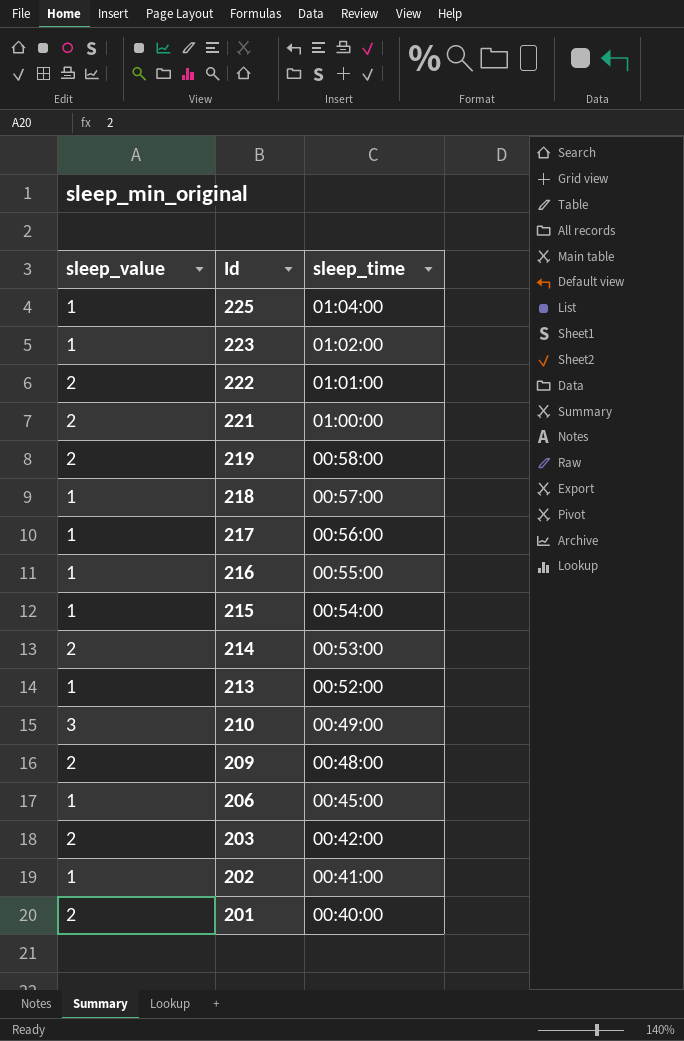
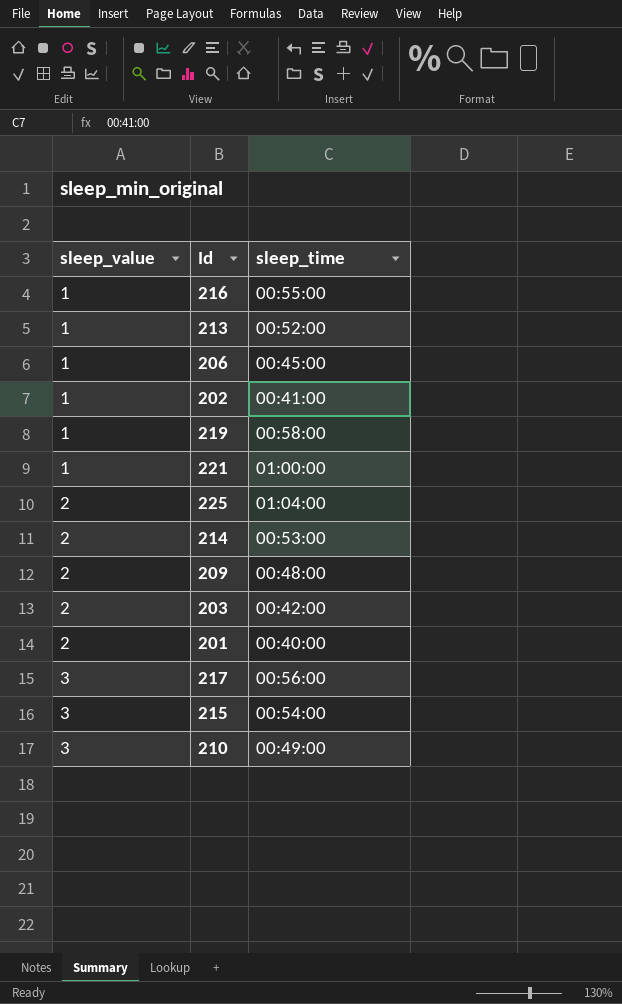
row order: Id descending -> sleep_value ascending
row 223: 1 | 01:02:00 -> none
row 222: 2 | 01:01:00 -> none
row 218: 1 | 00:57:00 -> none
219 | sleep_value: 2 -> 1
221 | sleep_value: 2 -> 1
225 | sleep_value: 1 -> 2
217 | sleep_value: 1 -> 3
215 | sleep_value: 1 -> 3

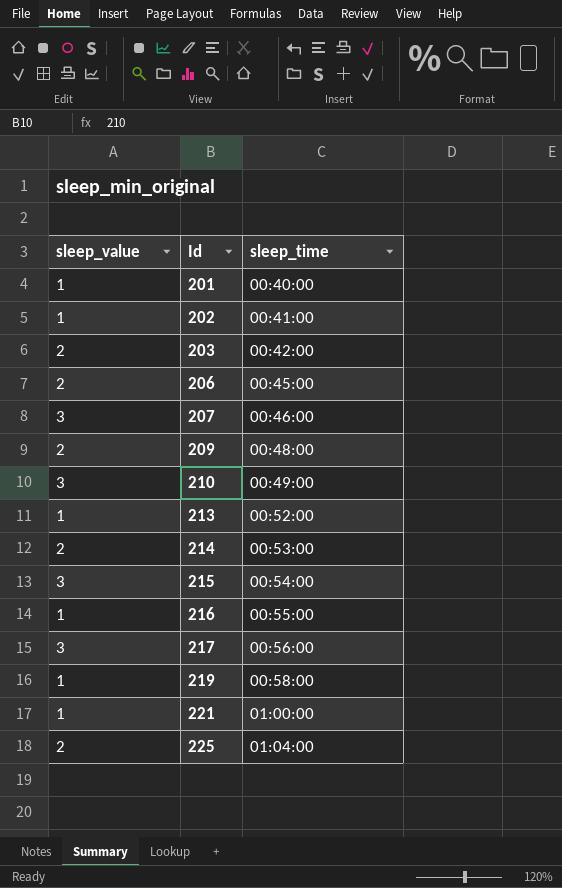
row order: sleep_value ascending -> Id ascending
201 | sleep_value: 2 -> 1
206 | sleep_value: 1 -> 2
row 207: none -> 3 | 00:46:00

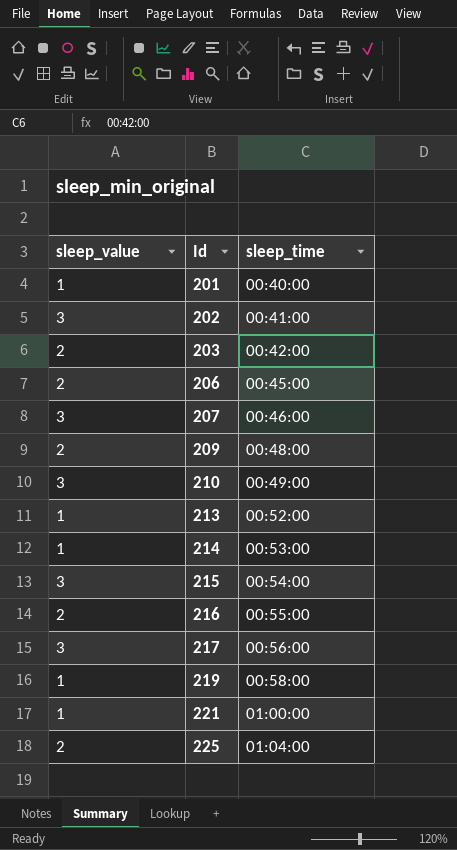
202 | sleep_value: 1 -> 3
214 | sleep_value: 2 -> 1
216 | sleep_value: 1 -> 2

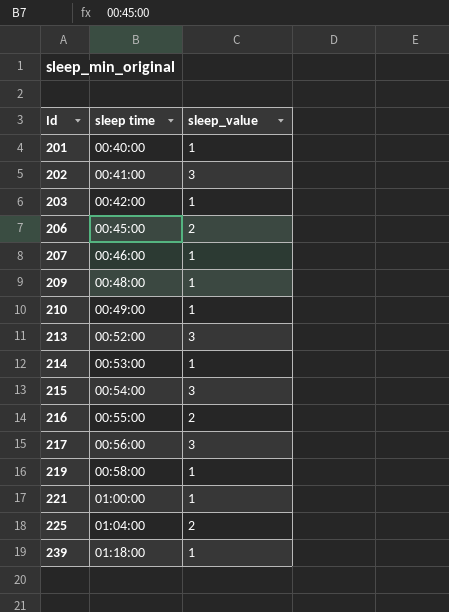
column name: sleep_time -> sleep time
column sleep_value | position: 1 -> 3
203 | sleep_value: 2 -> 1
207 | sleep_value: 3 -> 1
209 | sleep_value: 2 -> 1
210 | sleep_value: 3 -> 1
213 | sleep_value: 1 -> 3
row 239: none -> 01:18:00 | 1

